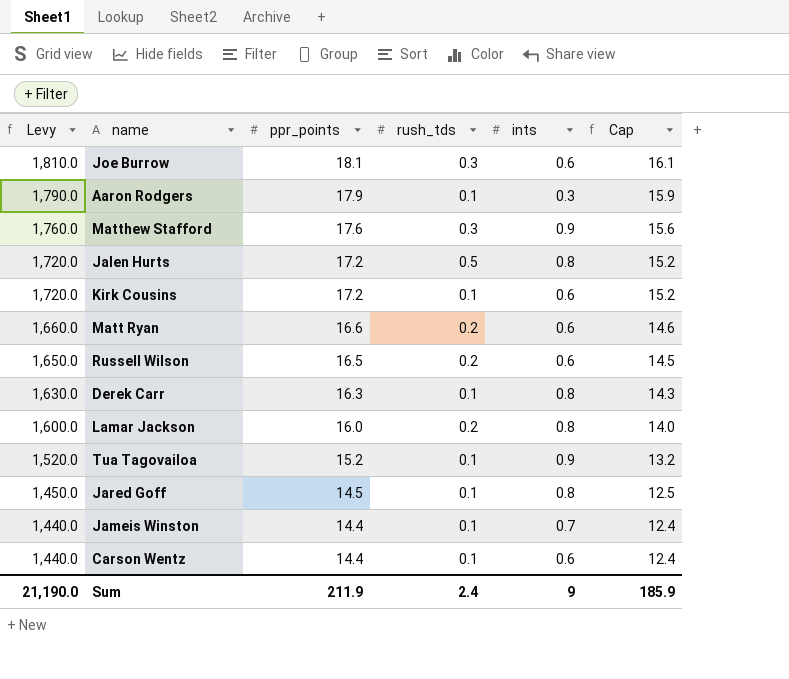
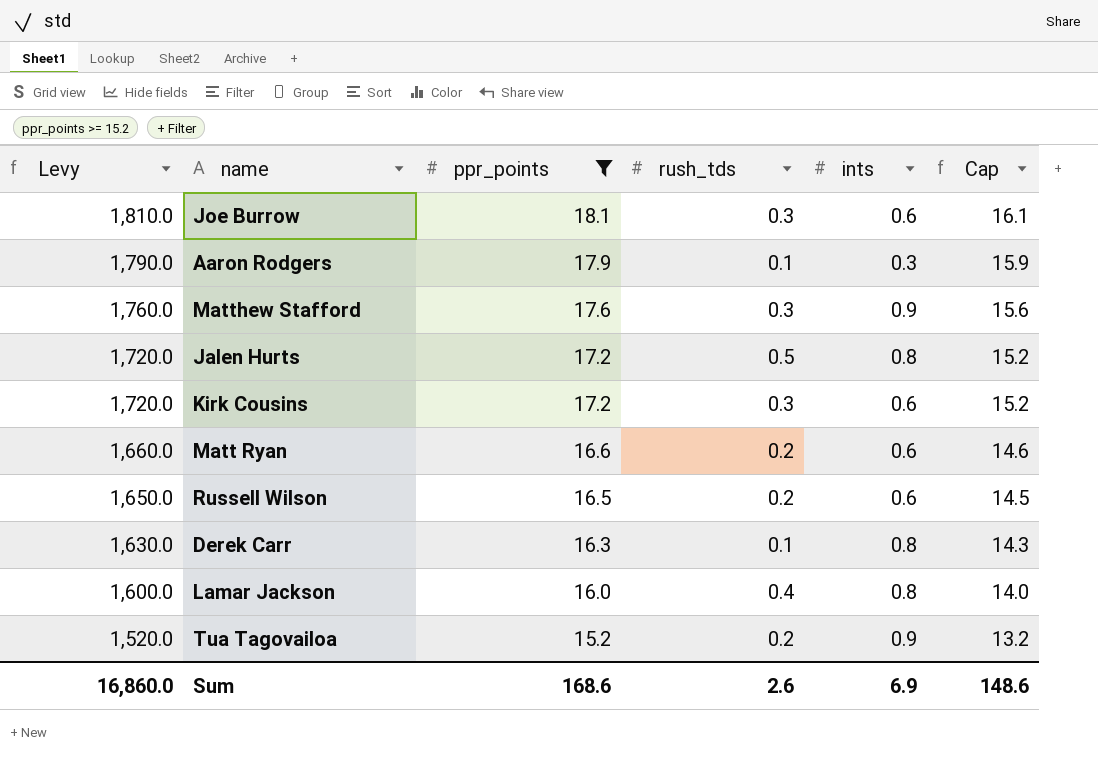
filter: none -> ppr_points >= 15.2
Kirk Cousins | rush_tds: 0.1 -> 0.3
Lamar Jackson | rush_tds: 0.2 -> 0.4
Tua Tagovailoa | rush_tds: 0.1 -> 0.2
Sum | Levy: 21,190.0 -> 16,860.0
Sum | ppr_points: 211.9 -> 168.6
Sum | rush_tds: 2.4 -> 2.6
Sum | ints: 9 -> 6.9
Sum | Cap: 185.9 -> 148.6

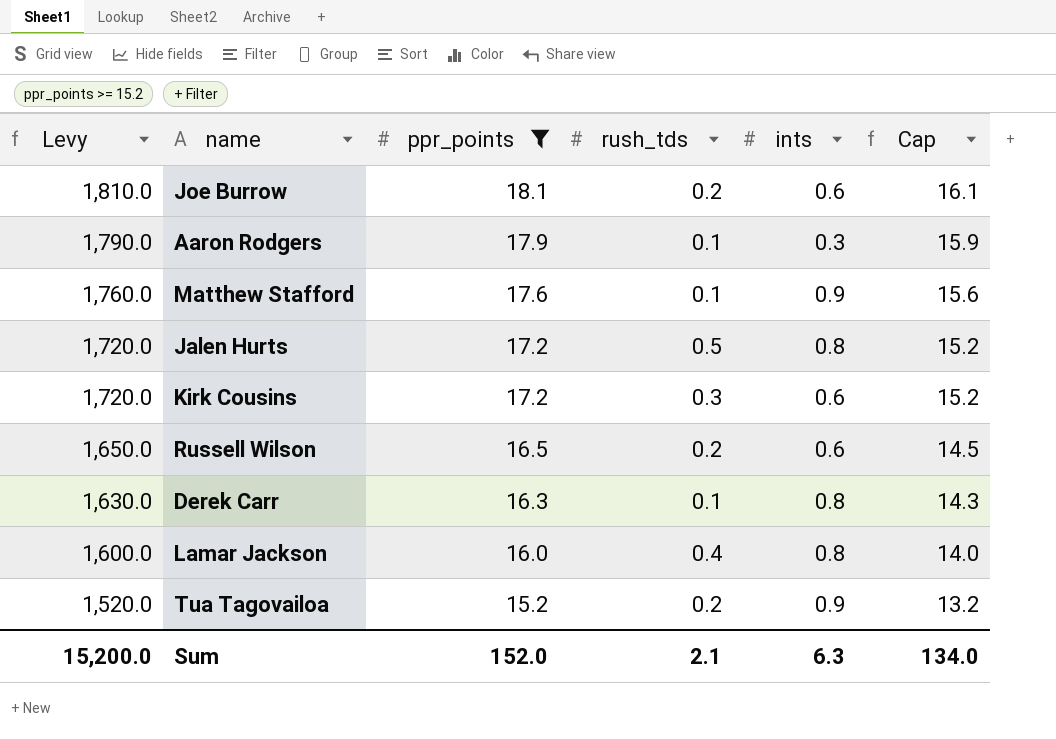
row Matt Ryan: 1,660.0 | 16.6 | 0.2 | 0.6 | 14.6 -> none
Joe Burrow | rush_tds: 0.3 -> 0.2
Matthew Stafford | rush_tds: 0.3 -> 0.1
Sum | Levy: 16,860.0 -> 15,200.0
Sum | ppr_points: 168.6 -> 152.0
Sum | rush_tds: 2.6 -> 2.1
Sum | ints: 6.9 -> 6.3
Sum | Cap: 148.6 -> 134.0

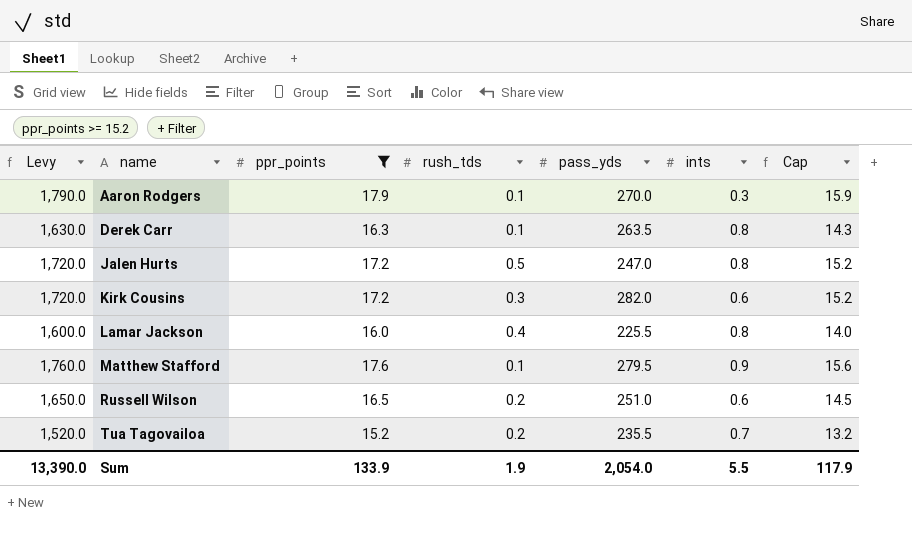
row order: Levy descending -> name ascending
column pass_yds | position: none -> 5
row Joe Burrow: 1,810.0 | 18.1 | 0.2 | 0.6 | 16.1 -> none
Tua Tagovailoa | ints: 0.9 -> 0.7
Sum | Levy: 15,200.0 -> 13,390.0
Sum | ppr_points: 152.0 -> 133.9
Sum | rush_tds: 2.1 -> 1.9
Sum | ints: 6.3 -> 5.5
Sum | Cap: 134.0 -> 117.9

